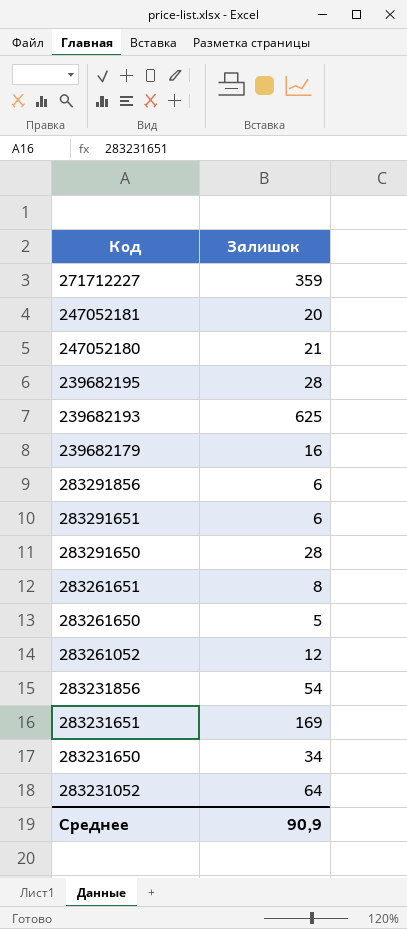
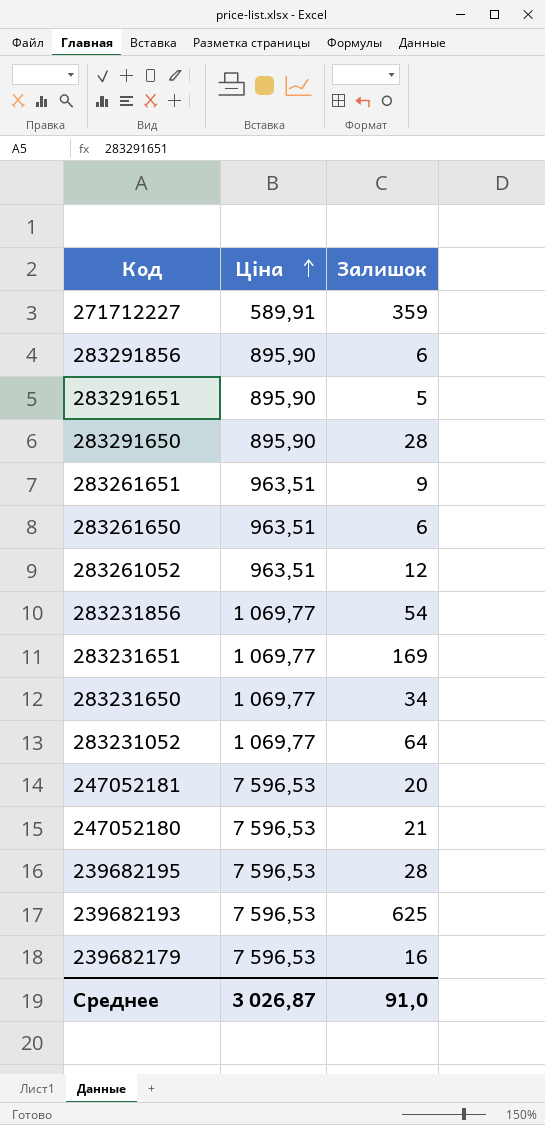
row order: none -> Ціна ascending
column Ціна | position: none -> 2
283291651 | Залишок: 6 -> 5
283261651 | Залишок: 8 -> 9
283261650 | Залишок: 5 -> 6
Среднее | Залишок: 90,9 -> 91,0

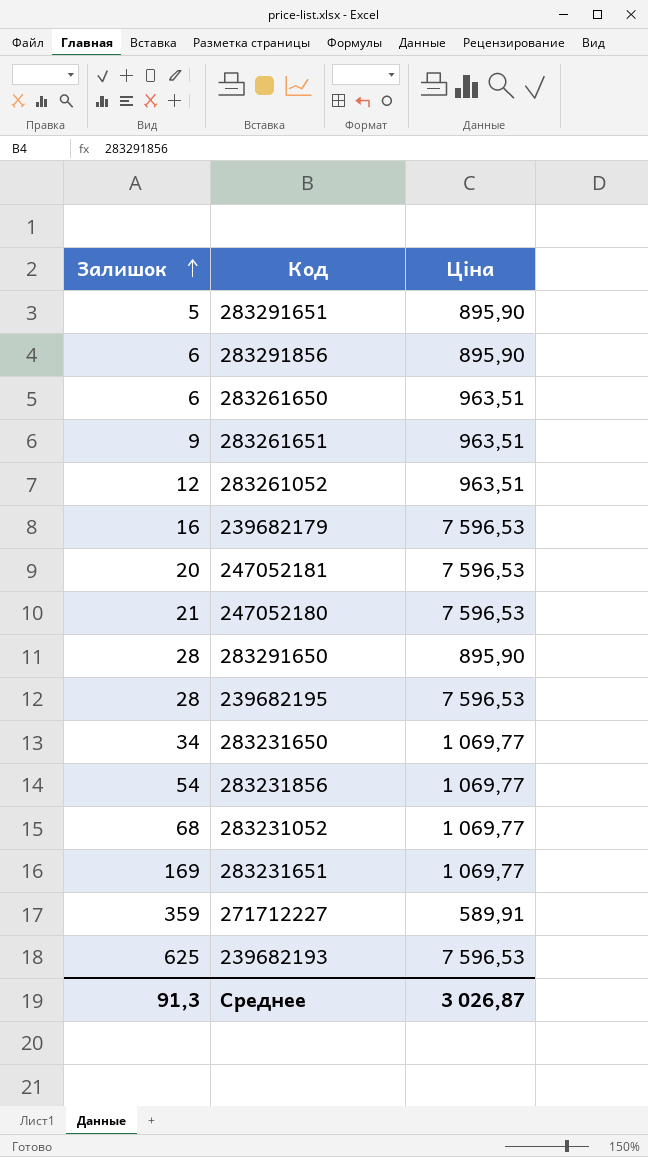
row order: Ціна ascending -> Залишок ascending
column Залишок | position: 3 -> 1
283231052 | Залишок: 64 -> 68
Среднее | Залишок: 91,0 -> 91,3

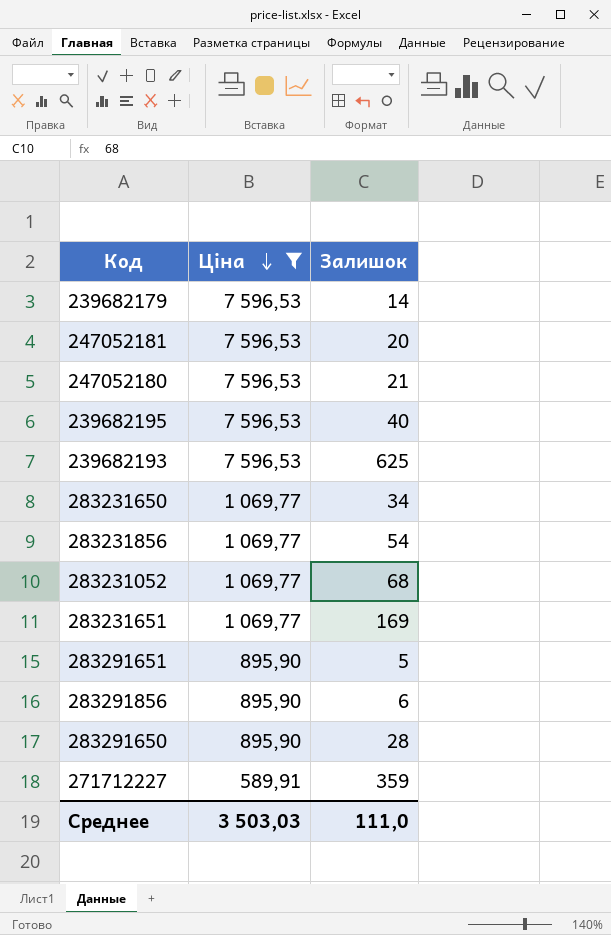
filter: none -> Ціна != 963,51
row order: Залишок ascending -> Ціна descending
column Залишок | position: 1 -> 3
239682179 | Залишок: 16 -> 14
239682195 | Залишок: 28 -> 40
Среднее | Ціна: 3 026,87 -> 3 503,03
Среднее | Залишок: 91,3 -> 111,0

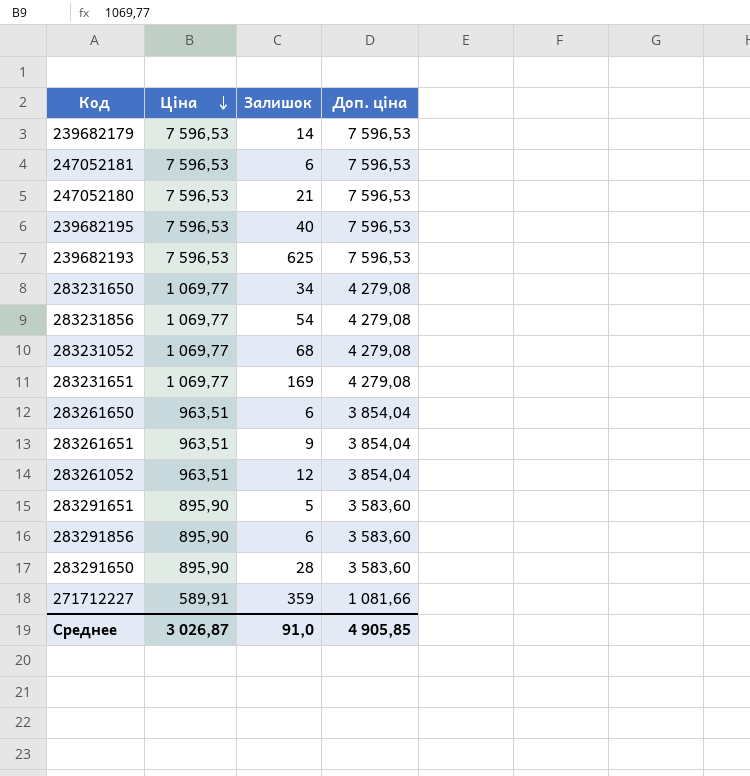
filter: Ціна != 963,51 -> none
column Доп. ціна | position: none -> 4
247052181 | Залишок: 20 -> 6
Среднее | Ціна: 3 503,03 -> 3 026,87
Среднее | Залишок: 111,0 -> 91,0

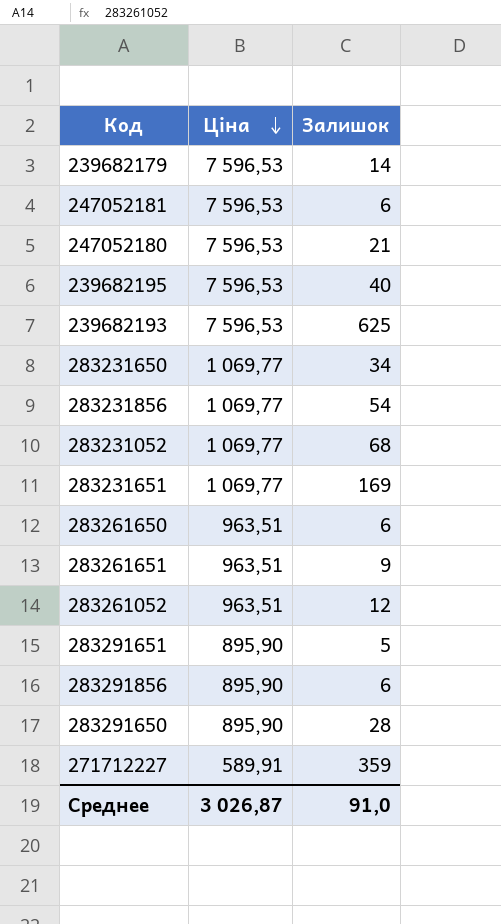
column Доп. ціна | position: 4 -> none

